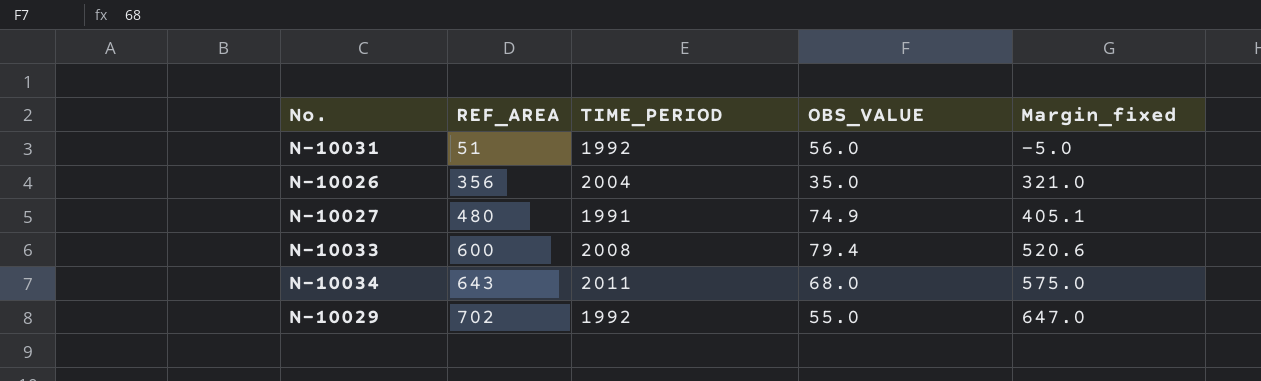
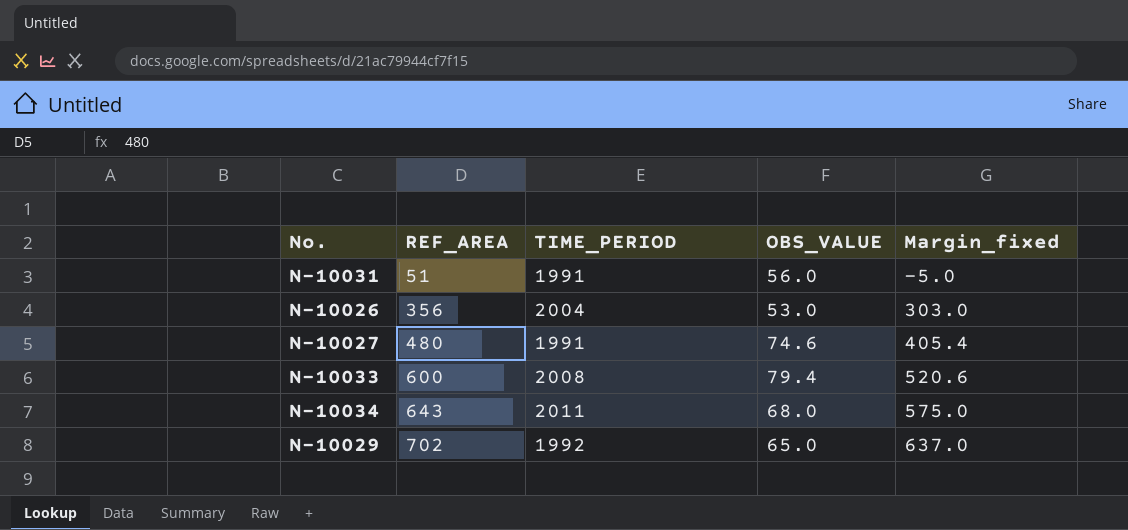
N-10031 | TIME_PERIOD: 1992 -> 1991
N-10026 | OBS_VALUE: 35.0 -> 53.0
N-10026 | Margin_fixed: 321.0 -> 303.0
N-10027 | OBS_VALUE: 74.9 -> 74.6
N-10027 | Margin_fixed: 405.1 -> 405.4
N-10029 | OBS_VALUE: 55.0 -> 65.0
N-10029 | Margin_fixed: 647.0 -> 637.0

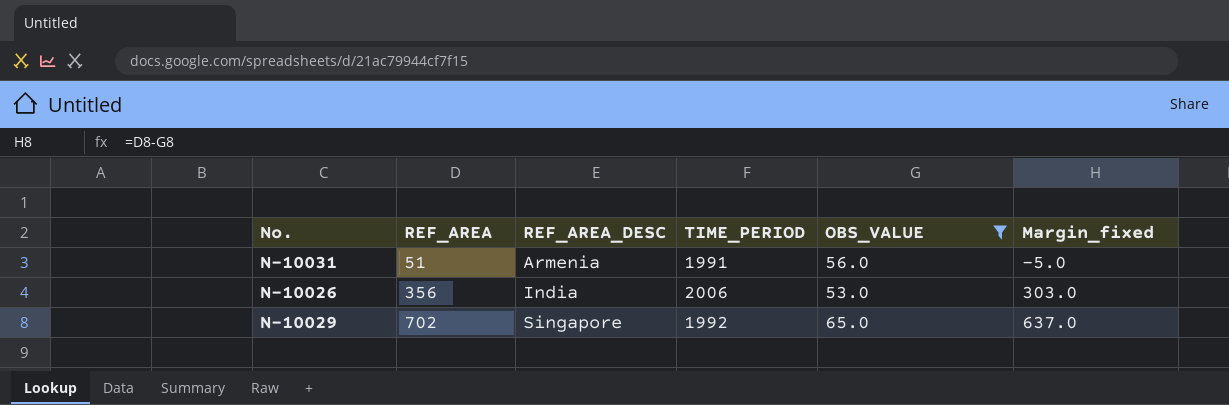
filter: none -> OBS_VALUE <= 65.0
column REF_AREA_DESC | position: none -> 3
N-10026 | TIME_PERIOD: 2004 -> 2006

